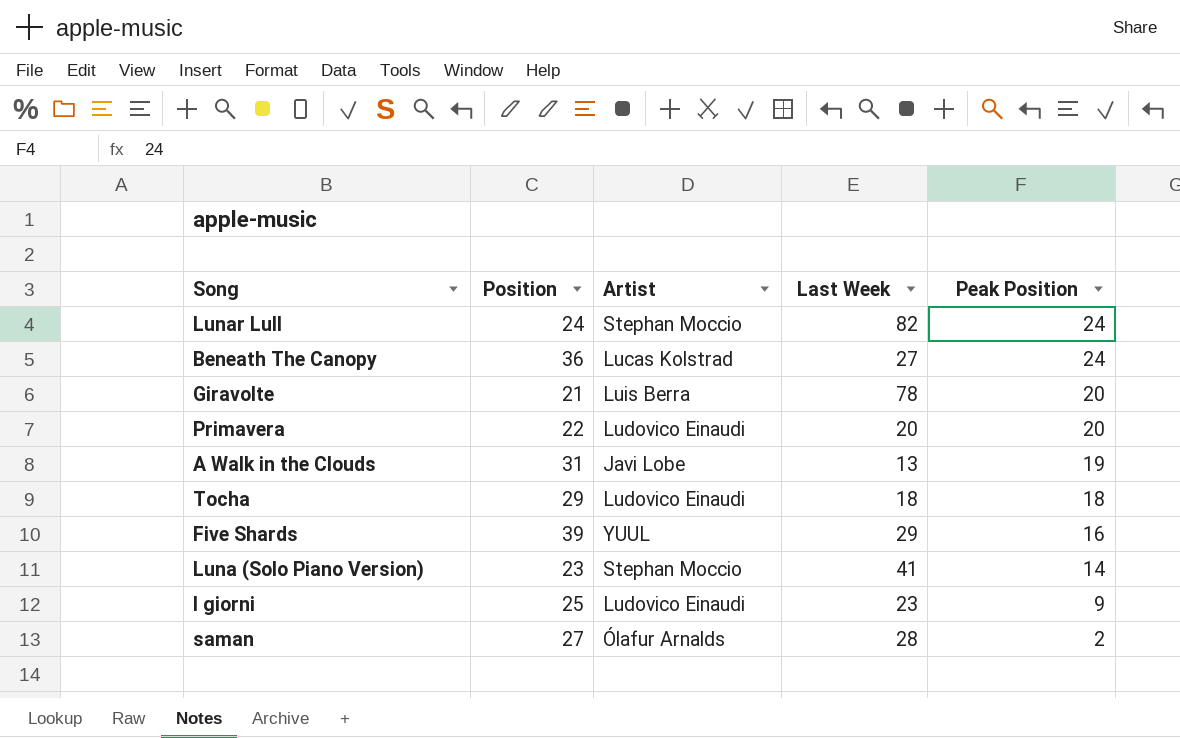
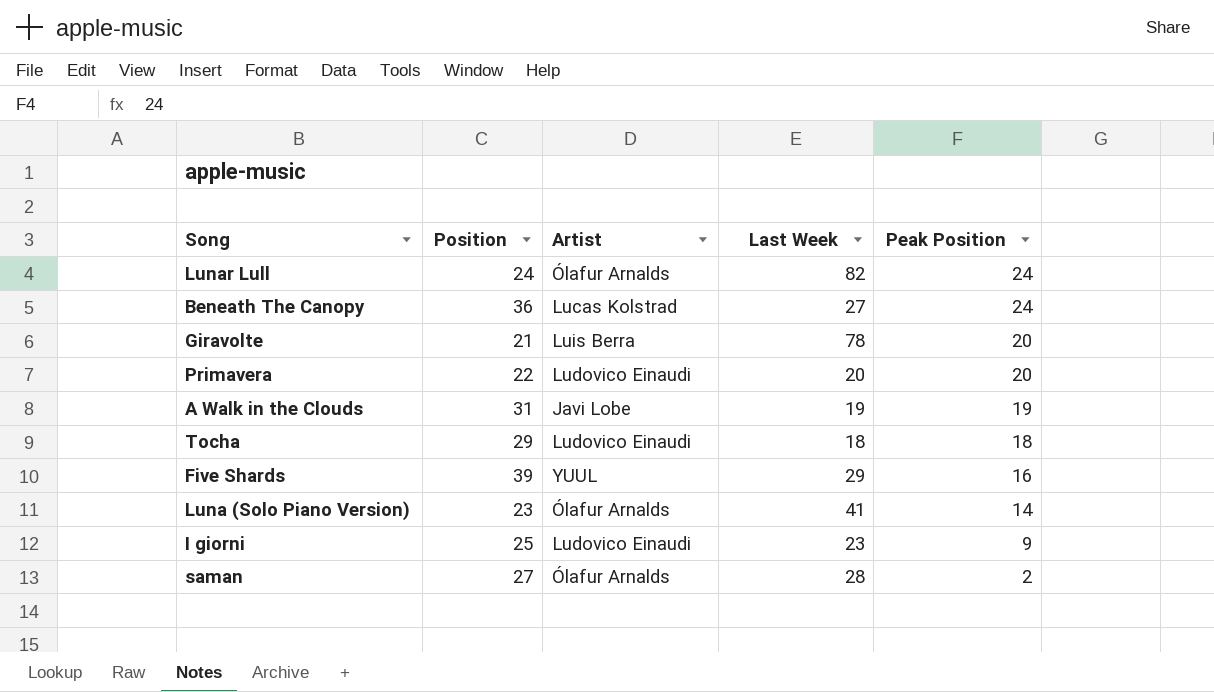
Lunar Lull | Artist: Stephan Moccio -> Ólafur Arnalds
A Walk in the Clouds | Last Week: 13 -> 19
Luna (Solo Piano Version) | Artist: Stephan Moccio -> Ólafur Arnalds

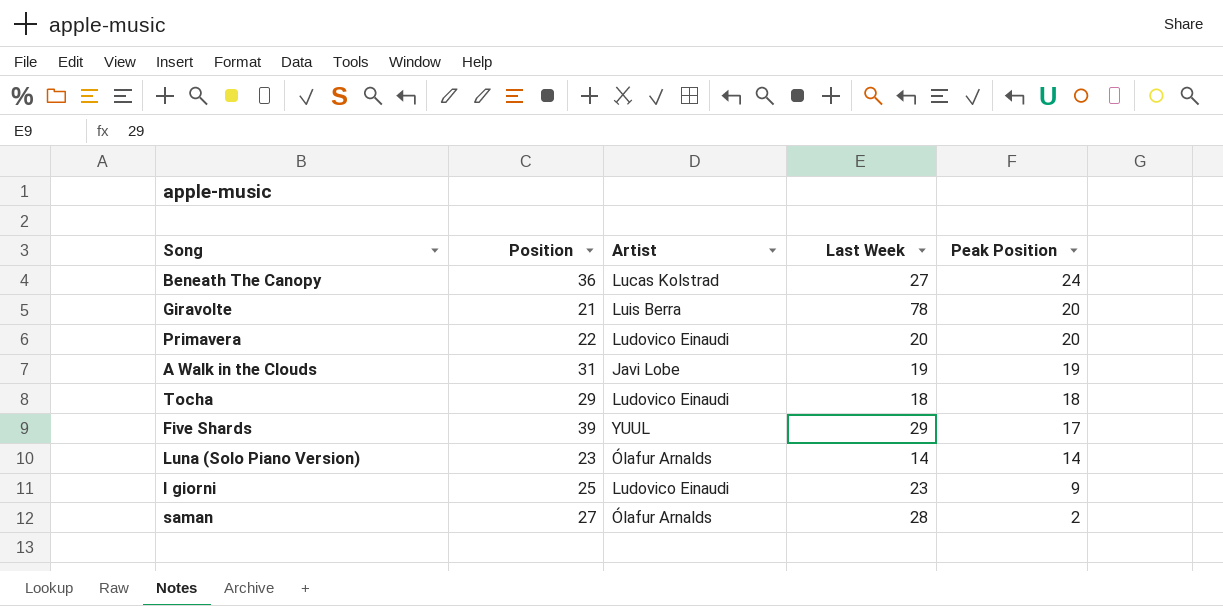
row Lunar Lull: 24 | Ólafur Arnalds | 82 | 24 -> none
Five Shards | Peak Position: 16 -> 17
Luna (Solo Piano Version) | Last Week: 41 -> 14

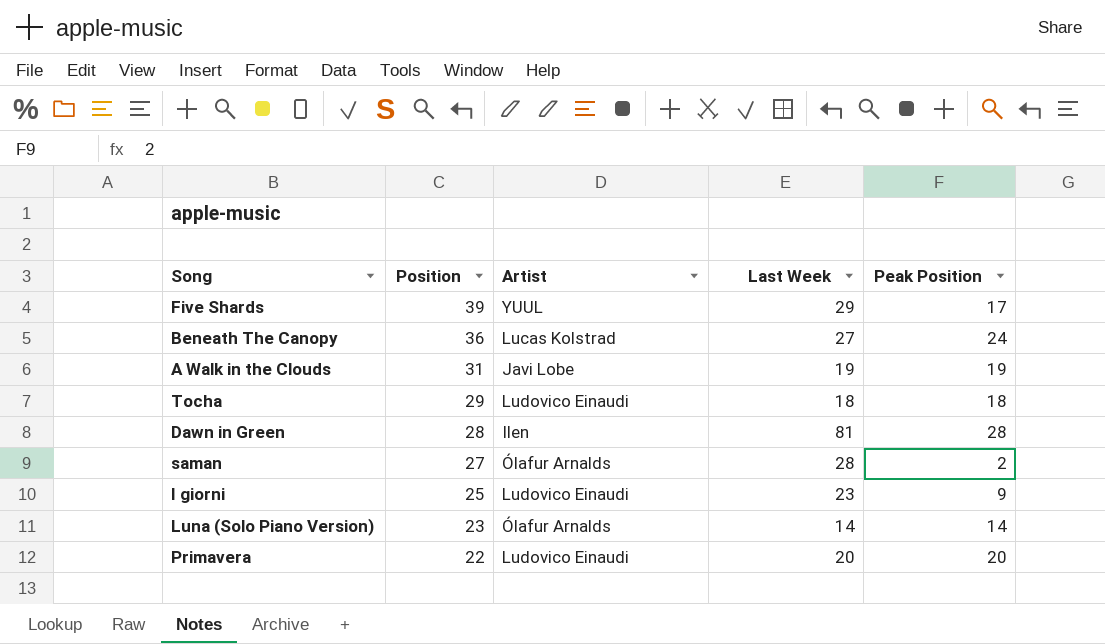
row order: Peak Position descending -> Position descending
row Giravolte: 21 | Luis Berra | 78 | 20 -> none
row Dawn in Green: none -> 28 | Ilen | 81 | 28

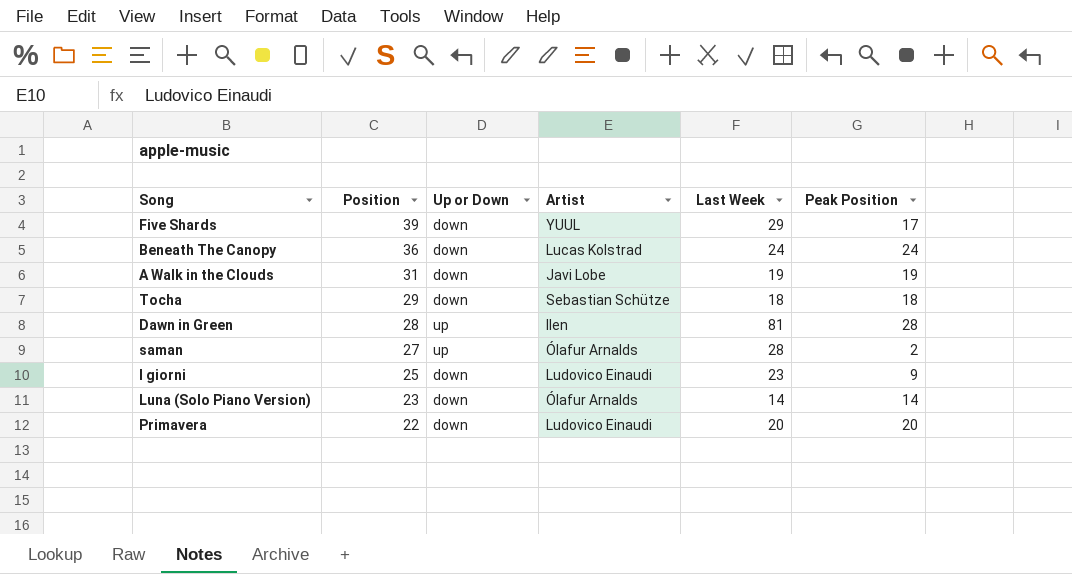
column Up or Down | position: none -> 3
Beneath The Canopy | Last Week: 27 -> 24
Tocha | Artist: Ludovico Einaudi -> Sebastian Schütze

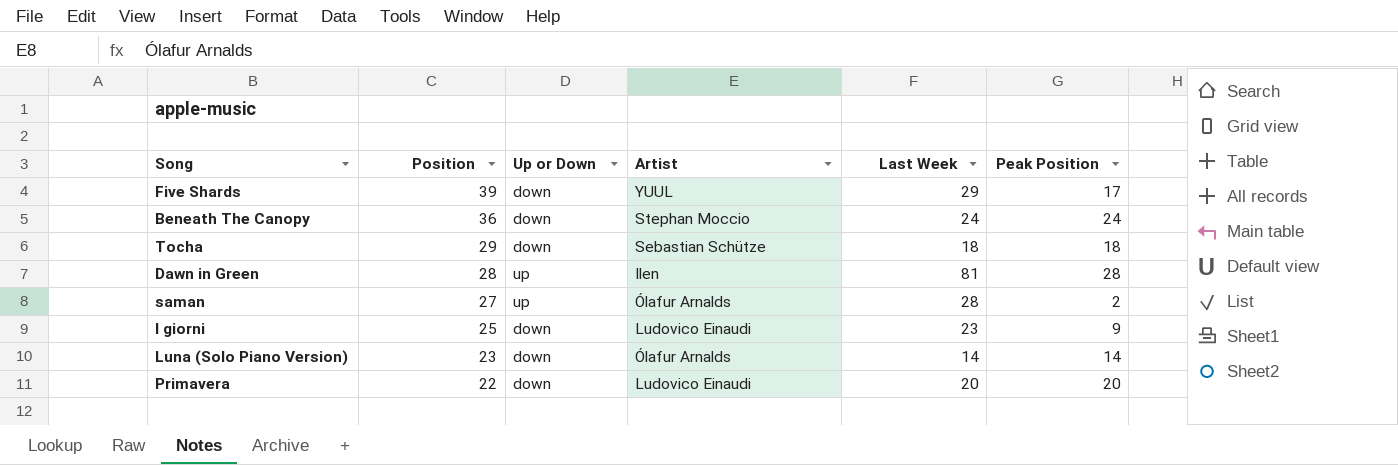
row A Walk in the Clouds: 31 | down | Javi Lobe | 19 | 19 -> none
Beneath The Canopy | Artist: Lucas Kolstrad -> Stephan Moccio

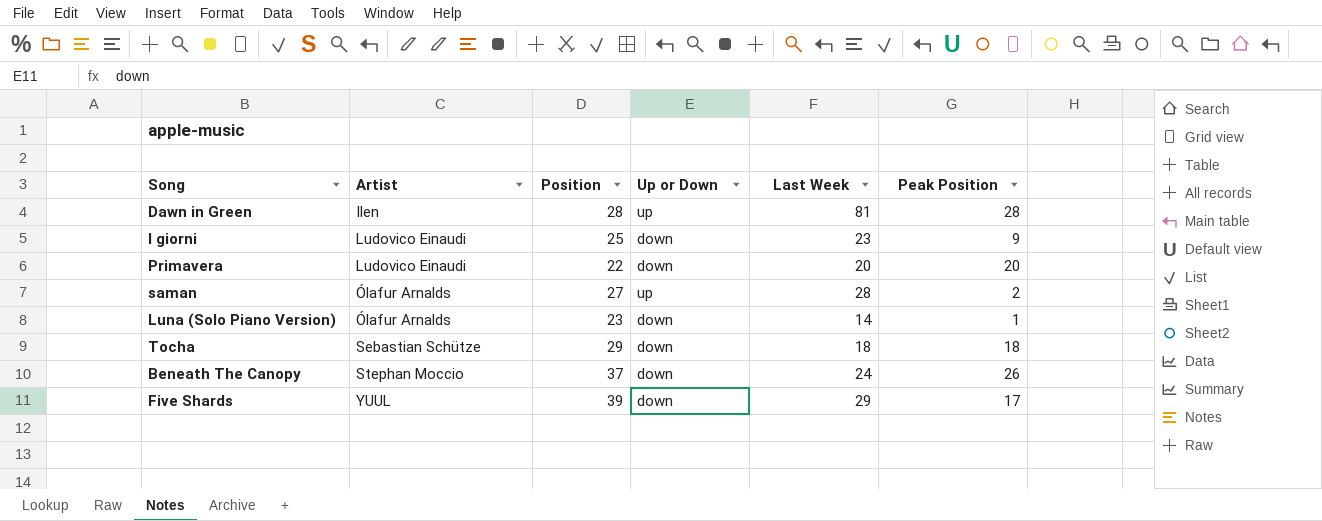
row order: Position descending -> Artist ascending
column Artist | position: 4 -> 2
Luna (Solo Piano Version) | Peak Position: 14 -> 1
Beneath The Canopy | Position: 36 -> 37
Beneath The Canopy | Peak Position: 24 -> 26

